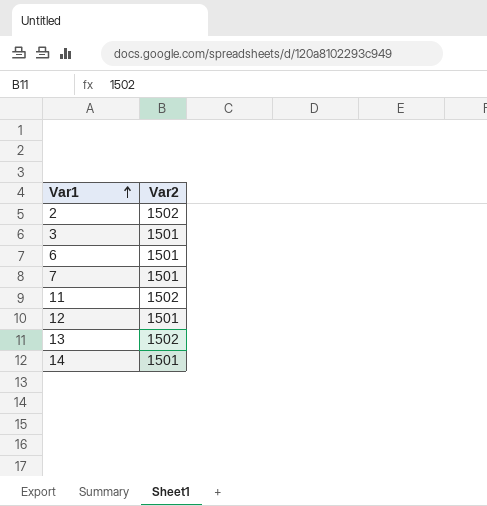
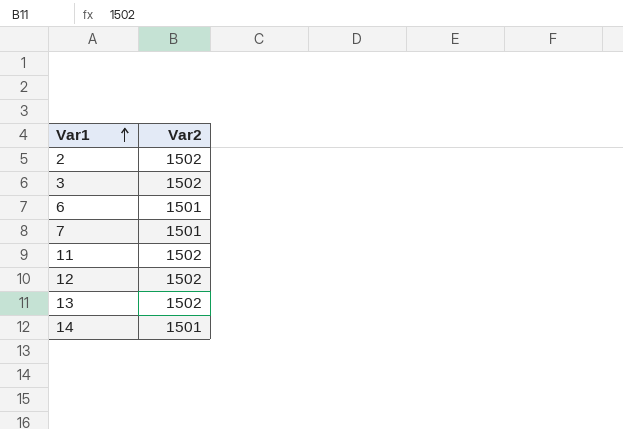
3 | Var2: 1501 -> 1502
12 | Var2: 1501 -> 1502

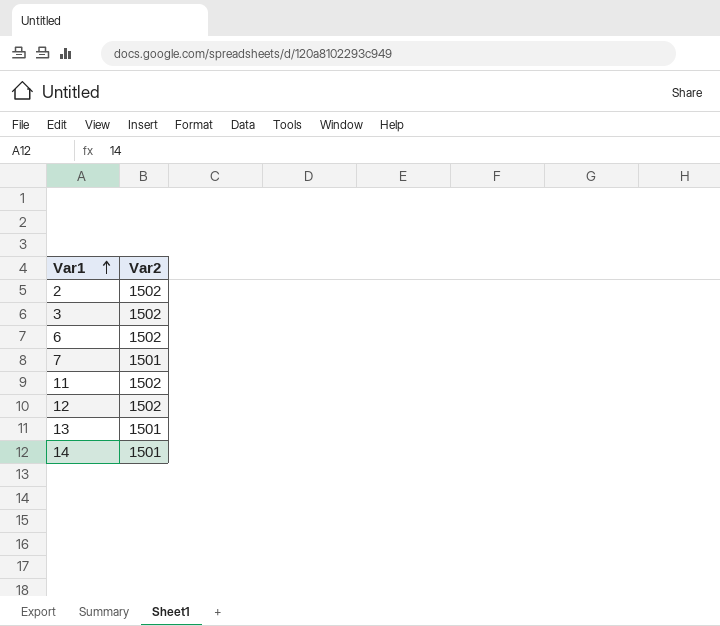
6 | Var2: 1501 -> 1502
13 | Var2: 1502 -> 1501

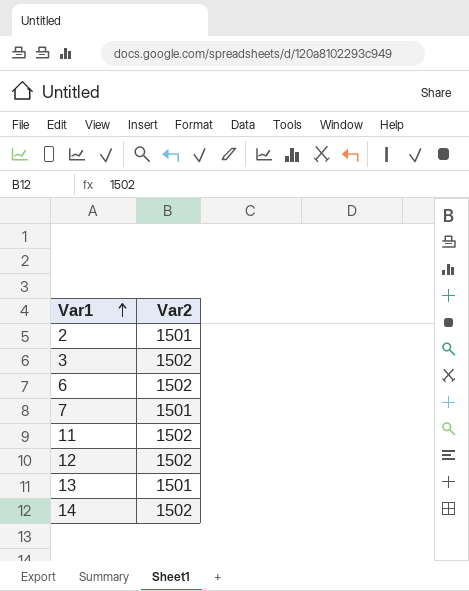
2 | Var2: 1502 -> 1501
14 | Var2: 1501 -> 1502

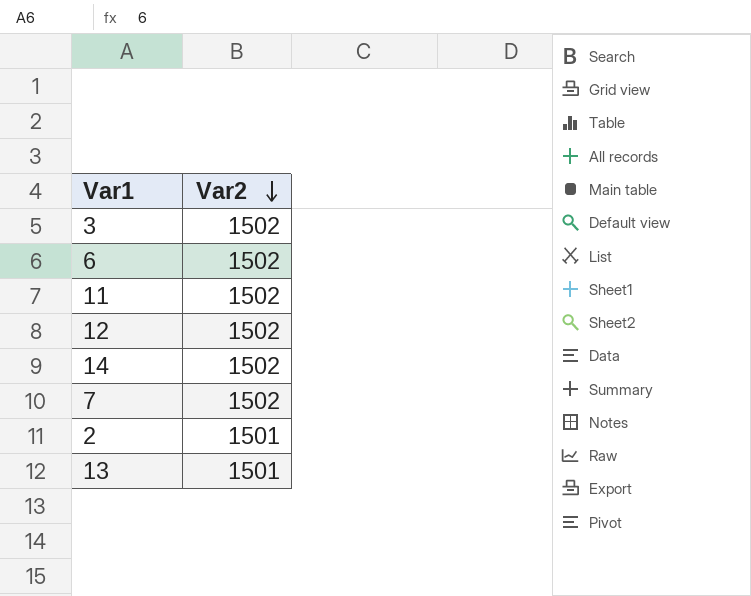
row order: Var1 ascending -> Var2 descending
7 | Var2: 1501 -> 1502

